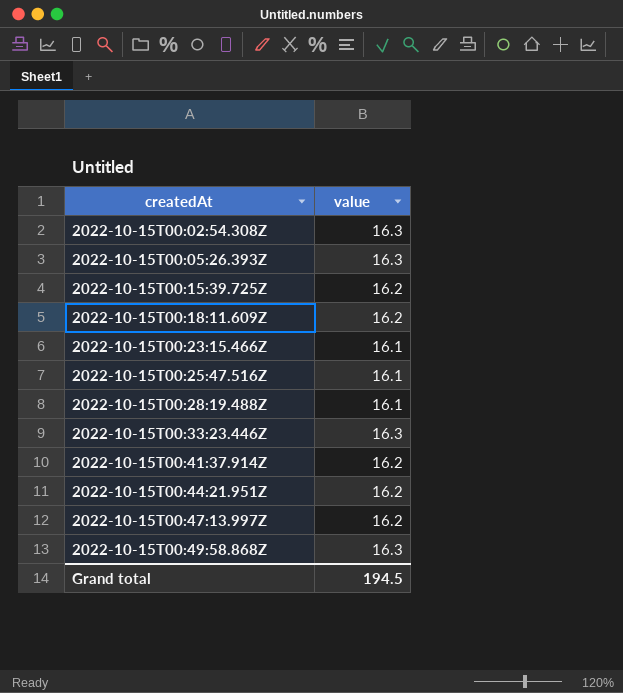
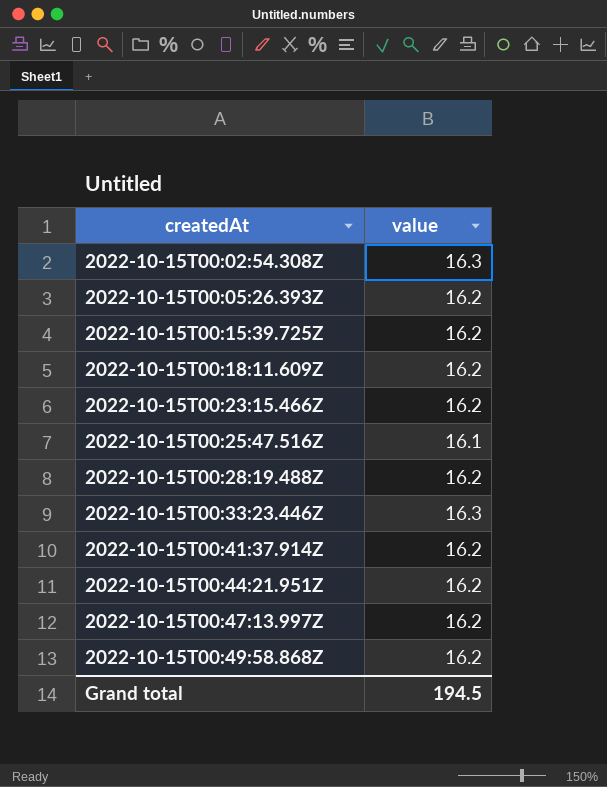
2022-10-15T00:05:26.393Z | value: 16.3 -> 16.2
2022-10-15T00:23:15.466Z | value: 16.1 -> 16.2
2022-10-15T00:28:19.488Z | value: 16.1 -> 16.2
2022-10-15T00:49:58.868Z | value: 16.3 -> 16.2

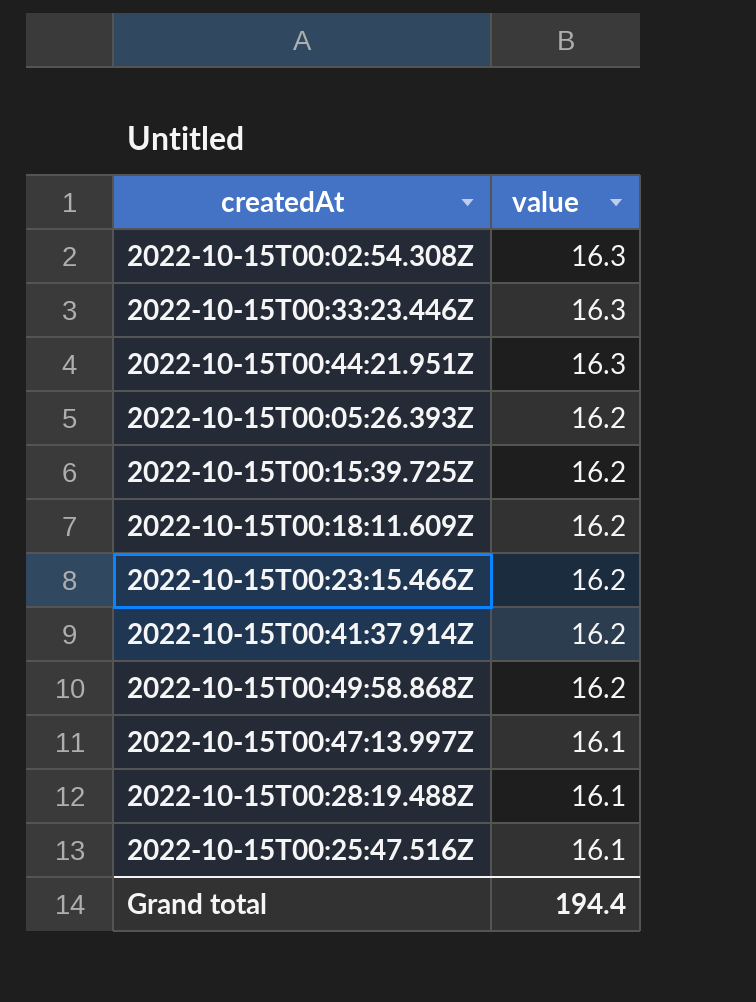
row order: createdAt ascending -> value descending
2022-10-15T00:44:21.951Z | value: 16.2 -> 16.3
2022-10-15T00:47:13.997Z | value: 16.2 -> 16.1
2022-10-15T00:28:19.488Z | value: 16.2 -> 16.1
Grand total | value: 194.5 -> 194.4

